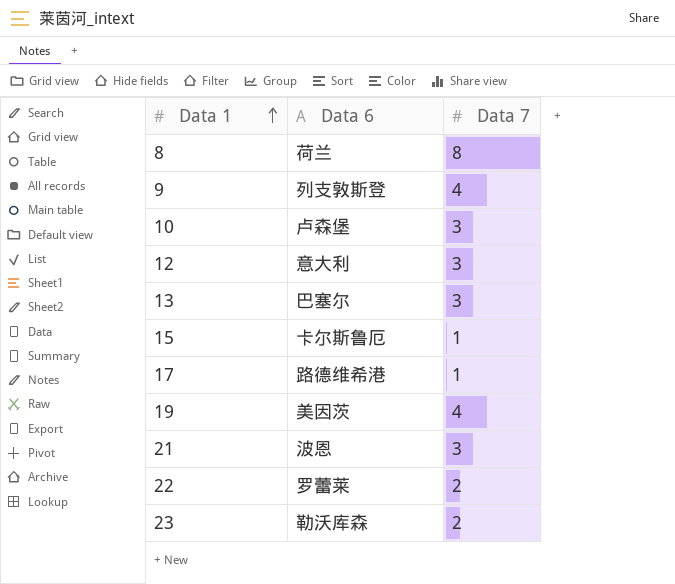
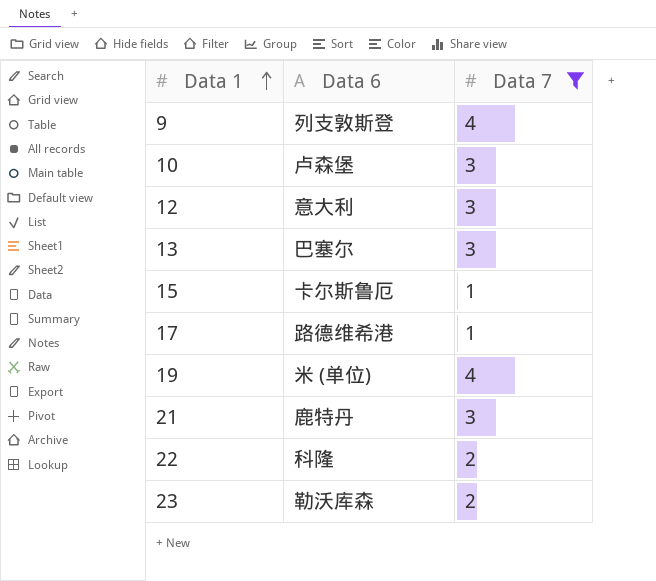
filter: none -> Data 7 != 8
19 | Data 6: 美因茨 -> 米 (单位)
21 | Data 6: 波恩 -> 鹿特丹
22 | Data 6: 罗蕾莱 -> 科隆

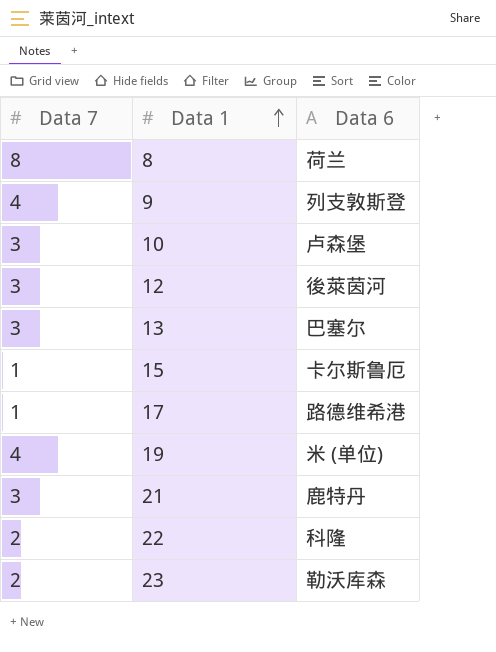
filter: Data 7 != 8 -> none
column Data 7 | position: 3 -> 1
12 | Data 6: 意大利 -> 後萊茵河

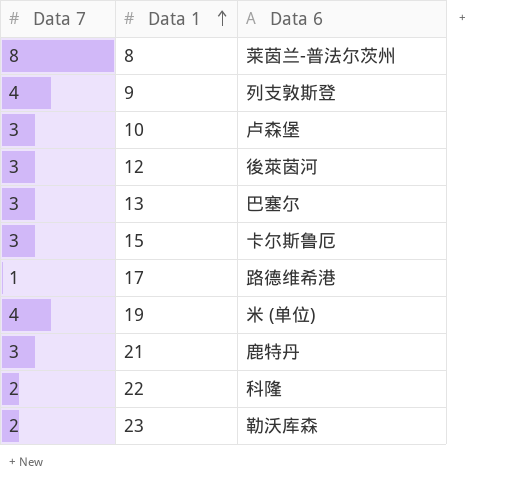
8 | Data 6: 荷兰 -> 莱茵兰-普法尔茨州
15 | Data 7: 1 -> 3

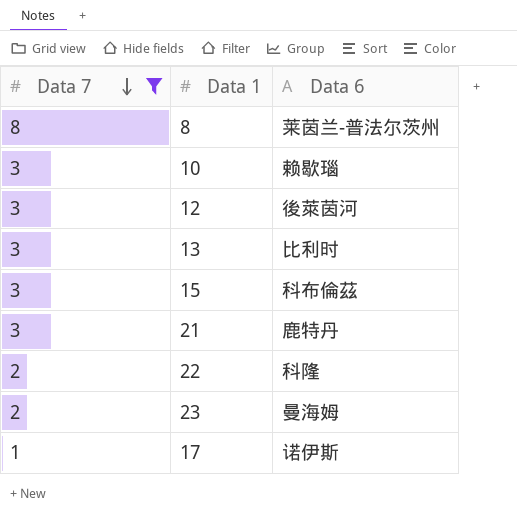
filter: none -> Data 7 != 4
row order: Data 1 ascending -> Data 7 descending
10 | Data 6: 卢森堡 -> 赖歇瑙
13 | Data 6: 巴塞尔 -> 比利时
15 | Data 6: 卡尔斯鲁厄 -> 科布倫茲
23 | Data 6: 勒沃库森 -> 曼海姆
17 | Data 6: 路德维希港 -> 诺伊斯

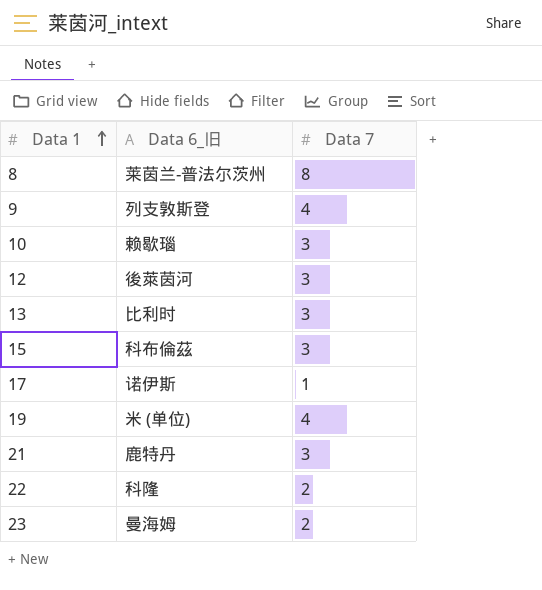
filter: Data 7 != 4 -> none
row order: Data 7 descending -> Data 1 ascending
column name: Data 6 -> Data 6_旧
column Data 7 | position: 1 -> 3

